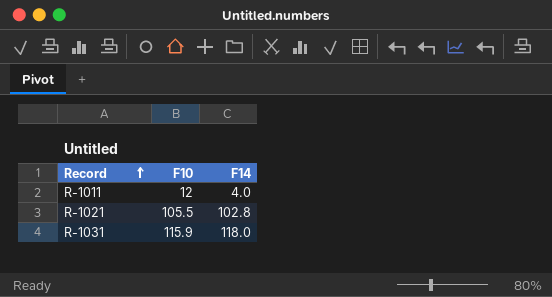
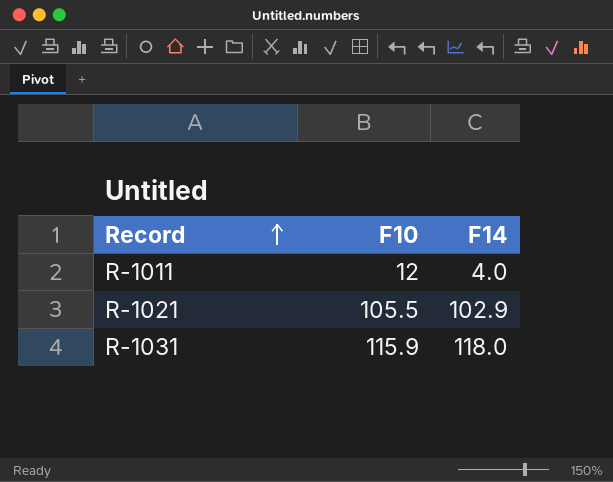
R-1021 | F14: 102.8 -> 102.9

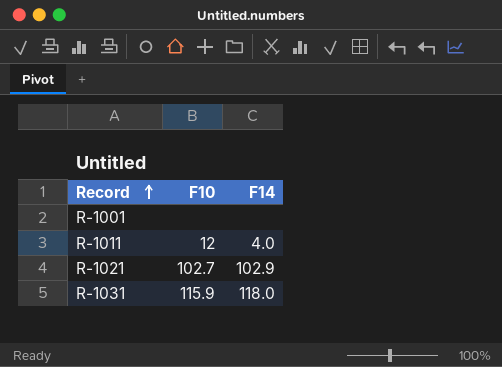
row R-1001: none -> none | none
R-1021 | F10: 105.5 -> 102.7

